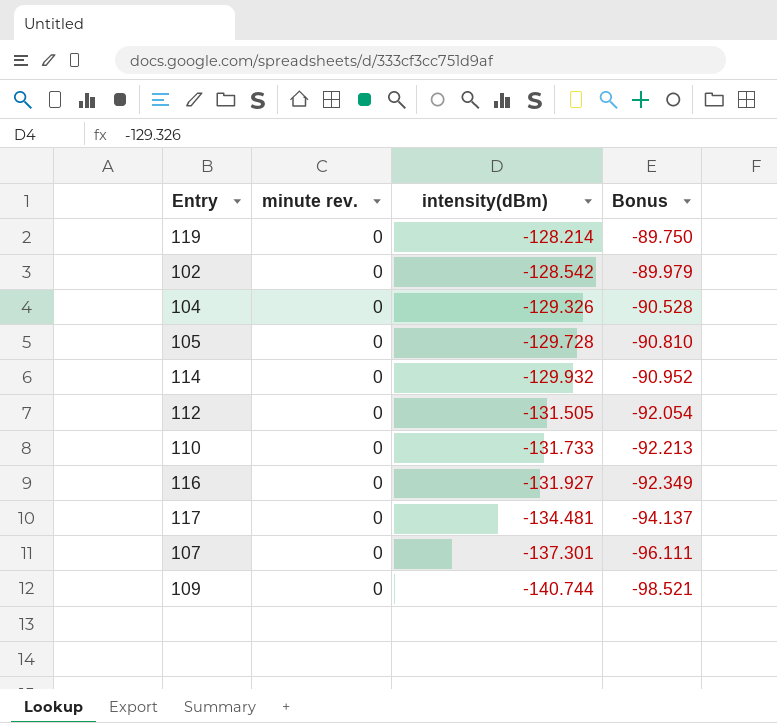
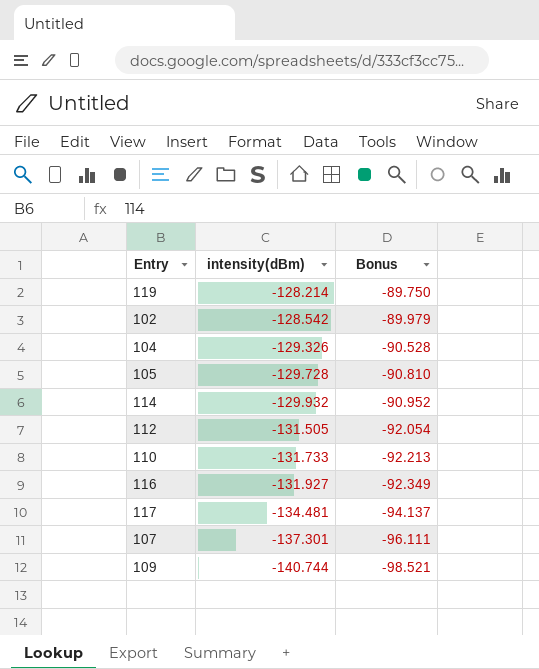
column minute rev. | position: 2 -> none

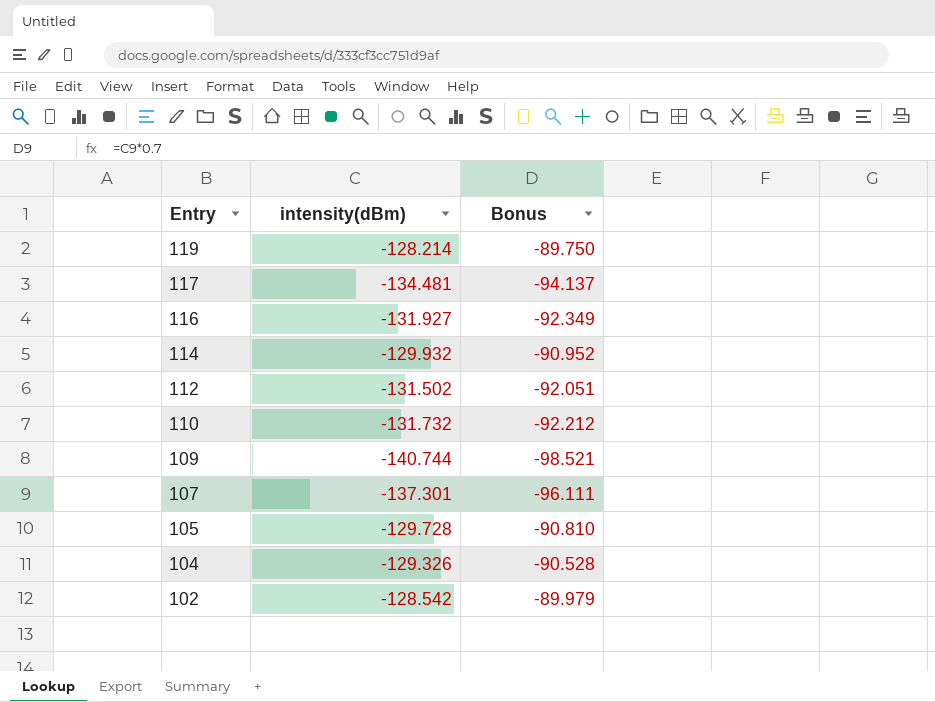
row order: intensity(dBm) descending -> Entry descending
112 | intensity(dBm): -131.505 -> -131.502
112 | Bonus: -92.054 -> -92.051
110 | intensity(dBm): -131.733 -> -131.732
110 | Bonus: -92.213 -> -92.212

